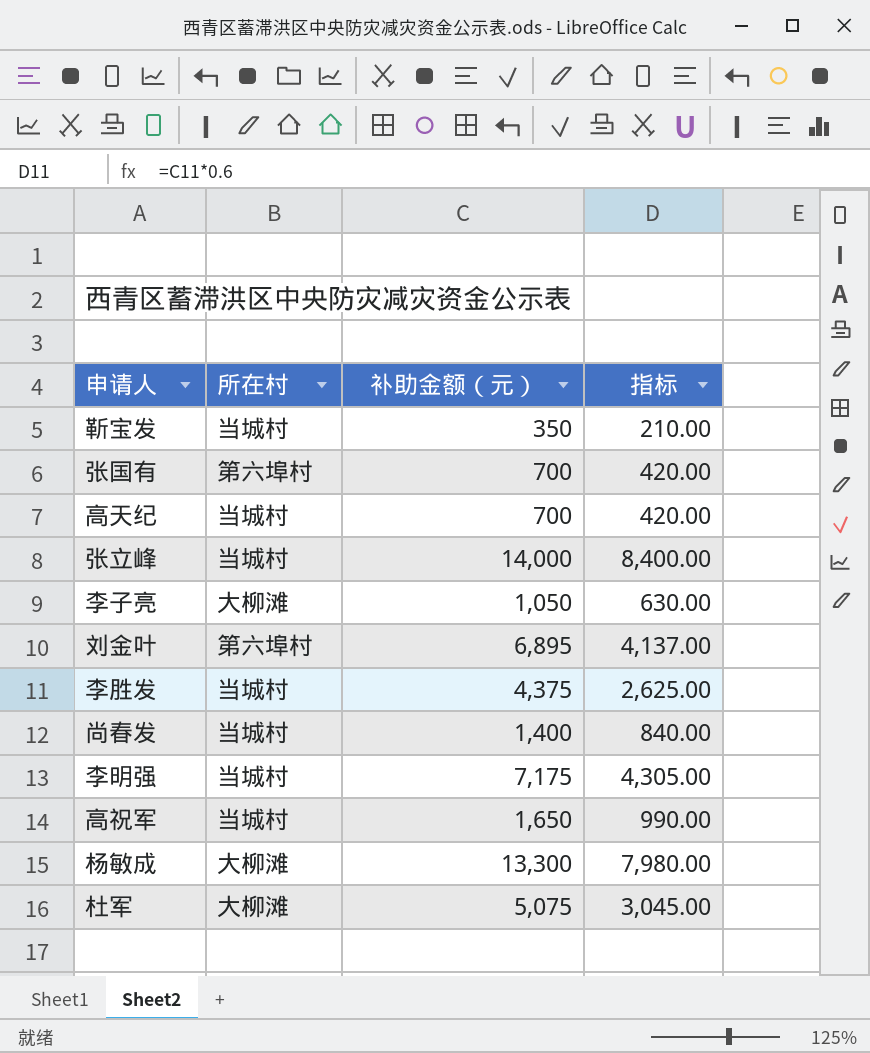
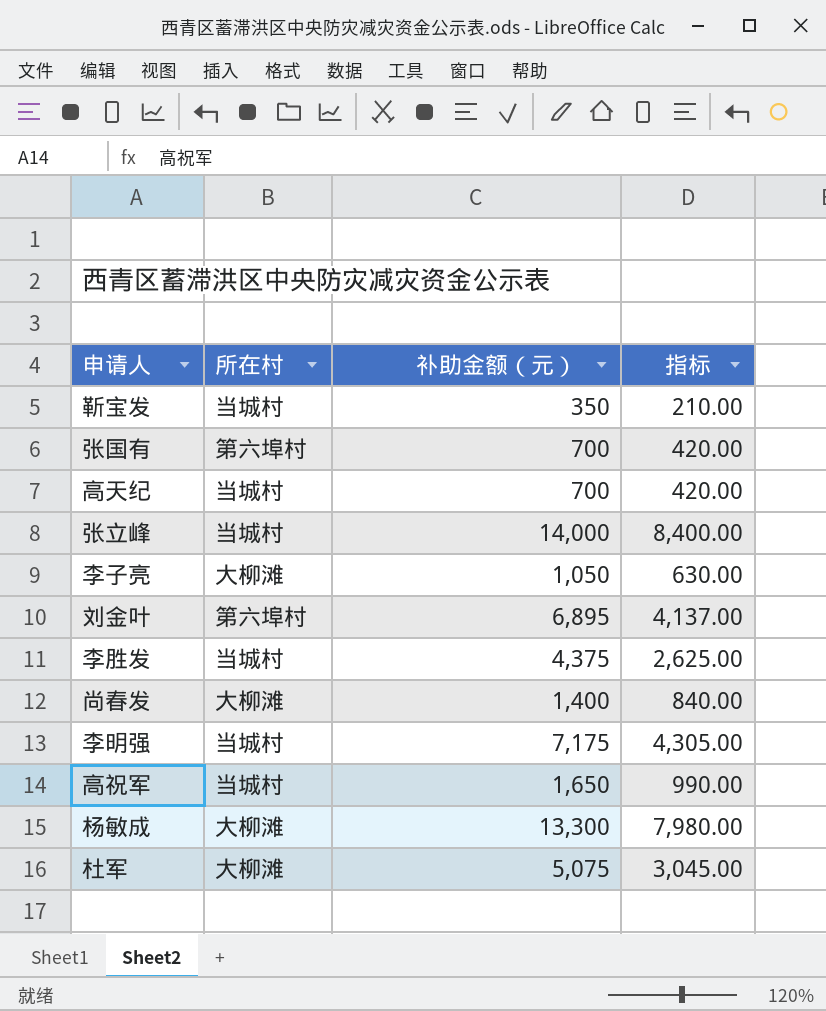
尚春发 | 所在村: 当城村 -> 大柳滩

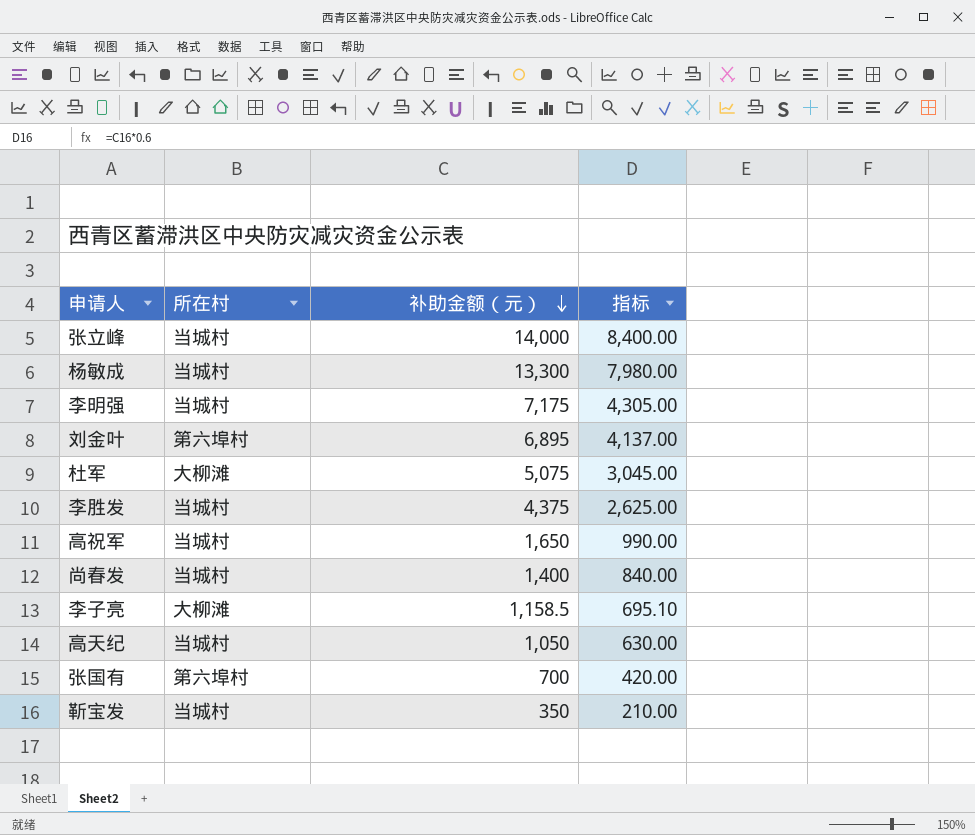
row order: none -> 补助金额（元） descending
杨敏成 | 所在村: 大柳滩 -> 当城村
尚春发 | 所在村: 大柳滩 -> 当城村
李子亮 | 补助金额（元）: 1,050 -> 1,158.5
李子亮 | 指标: 630.00 -> 695.10
高天纪 | 补助金额（元）: 700 -> 1,050
高天纪 | 指标: 420.00 -> 630.00

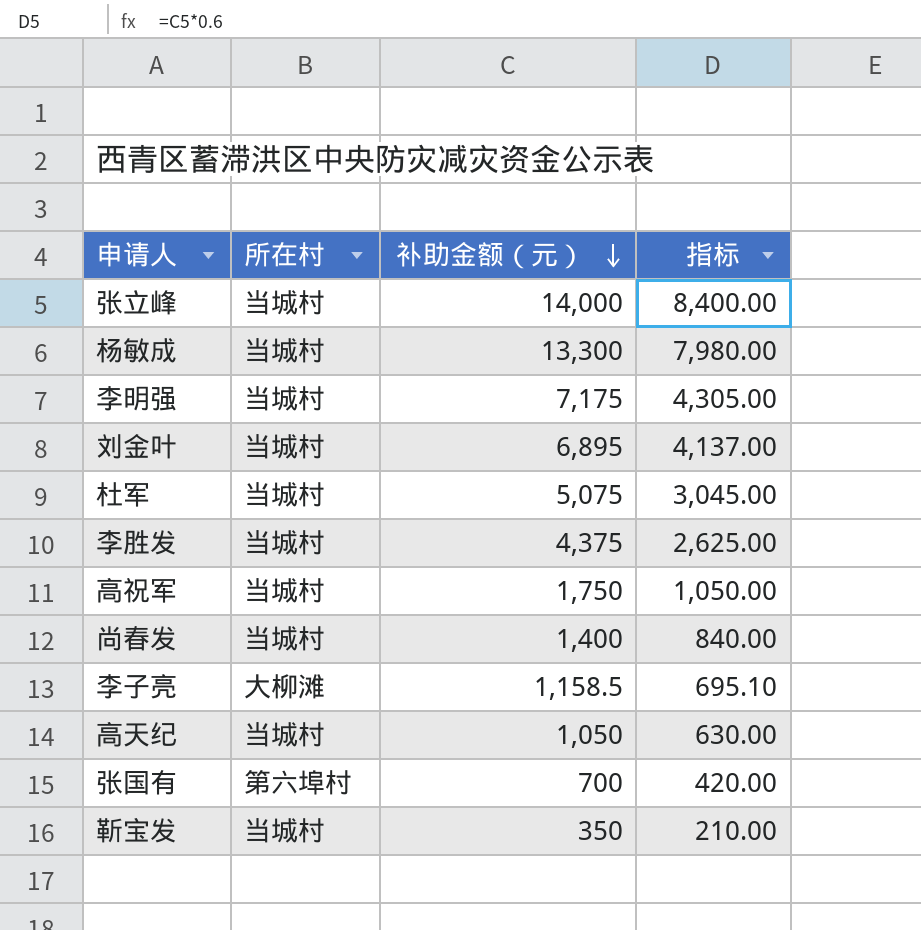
刘金叶 | 所在村: 第六埠村 -> 当城村
杜军 | 所在村: 大柳滩 -> 当城村
高祝军 | 补助金额（元）: 1,650 -> 1,750
高祝军 | 指标: 990.00 -> 1,050.00

